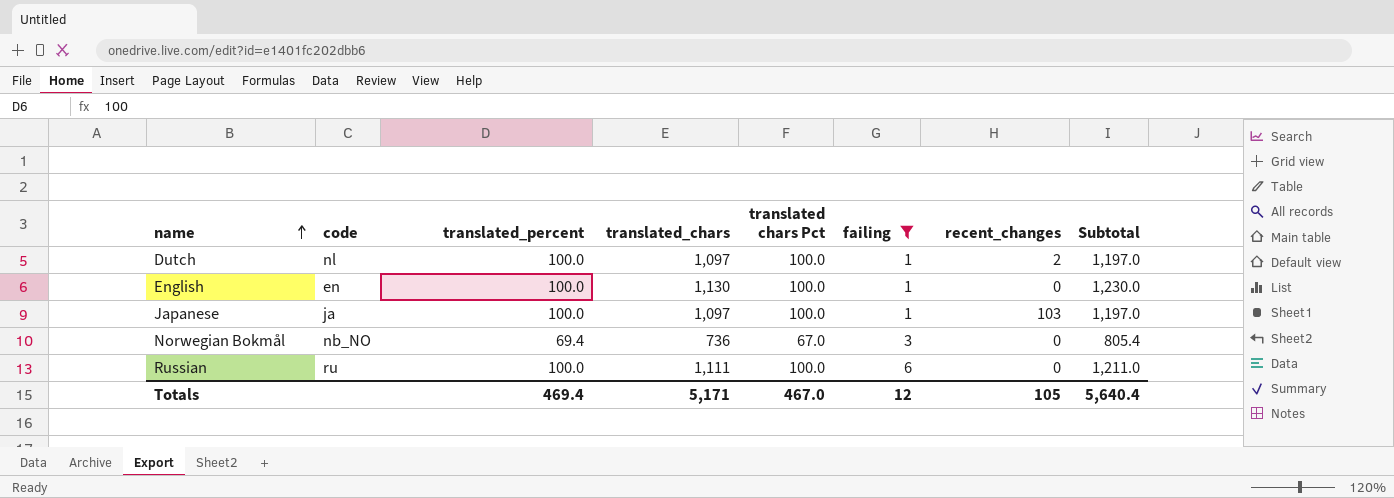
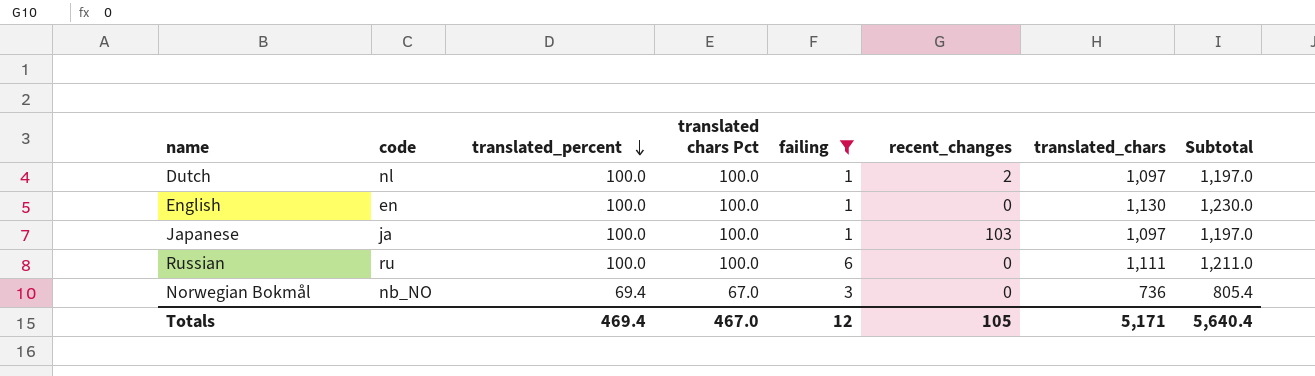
row order: name ascending -> translated_percent descending
column translated_chars | position: 4 -> 7

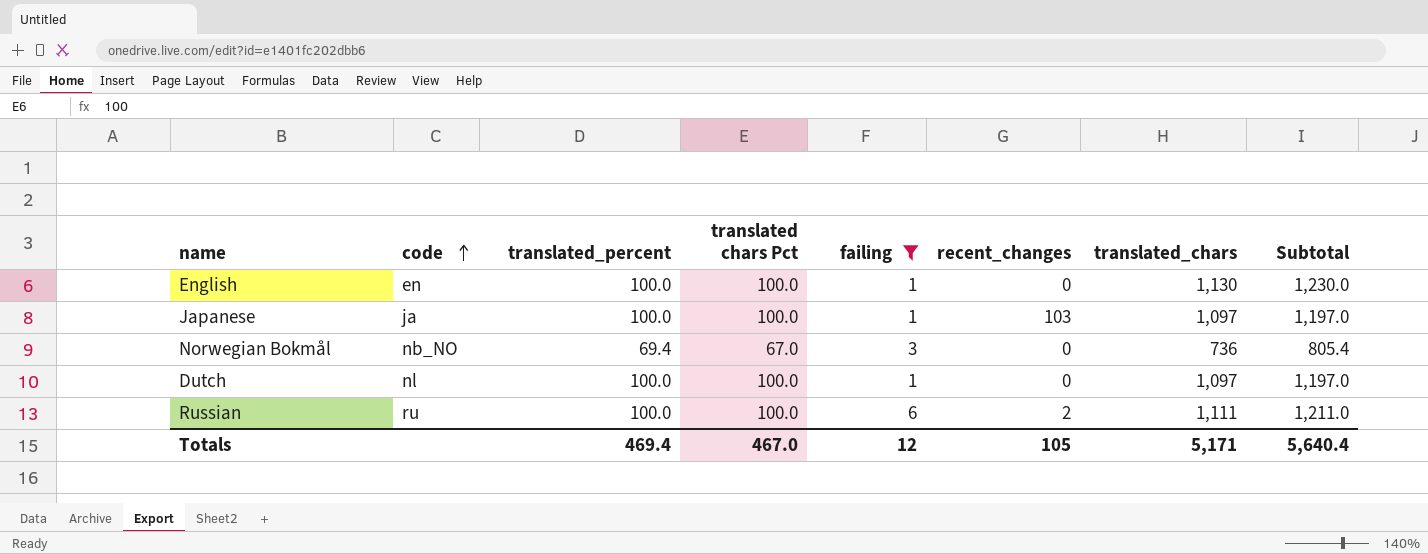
row order: translated_percent descending -> code ascending
Dutch | recent_changes: 2 -> 0
Russian | recent_changes: 0 -> 2

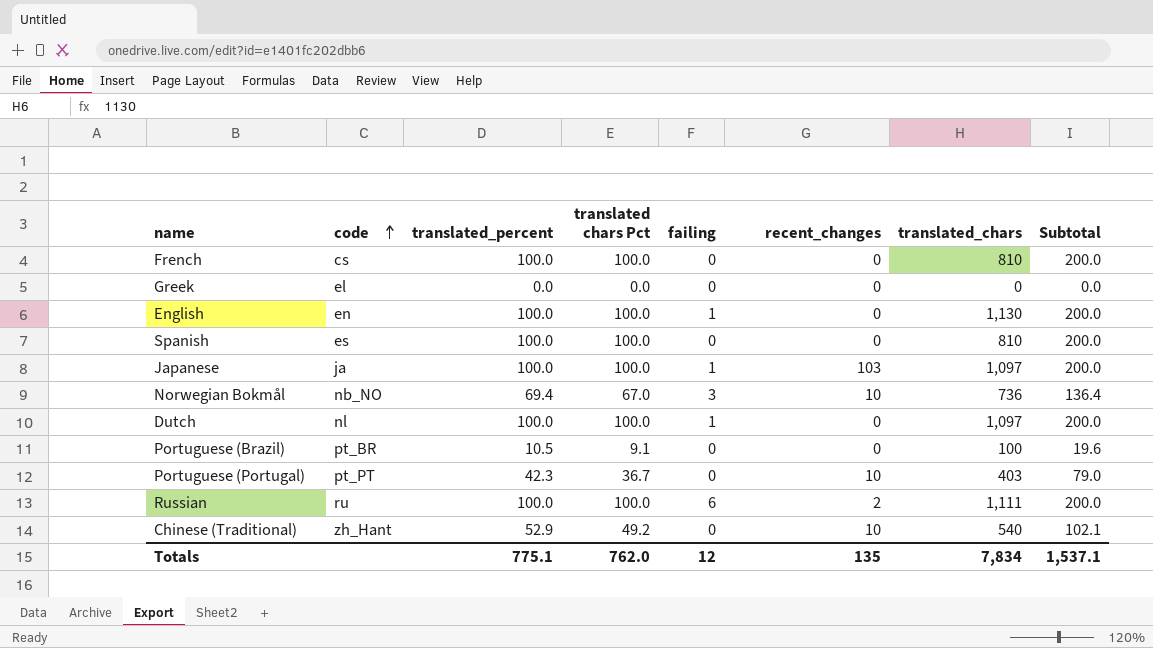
filter: failing != 0 -> none
column Subtotal | formula: [translated_percent] + [translated_chars] -> [translated_percent] + [translated chars Pct]
Norwegian Bokmål | recent_changes: 0 -> 10
Totals | translated_percent: 469.4 -> 775.1
Totals | translated chars Pct: 467.0 -> 762.0
Totals | recent_changes: 105 -> 135
Totals | translated_chars: 5,171 -> 7,834
Totals | Subtotal: 5,640.4 -> 1,537.1

